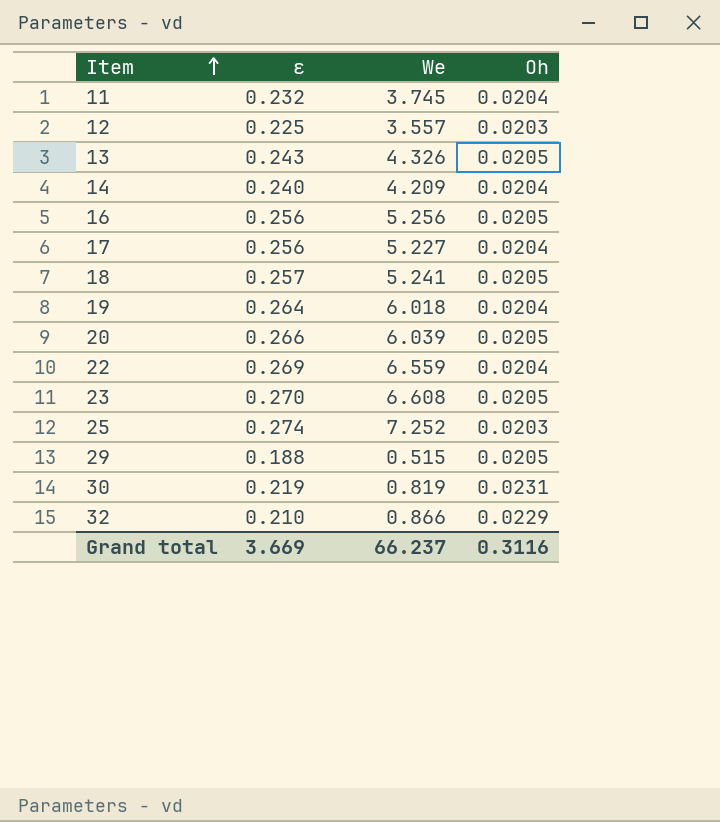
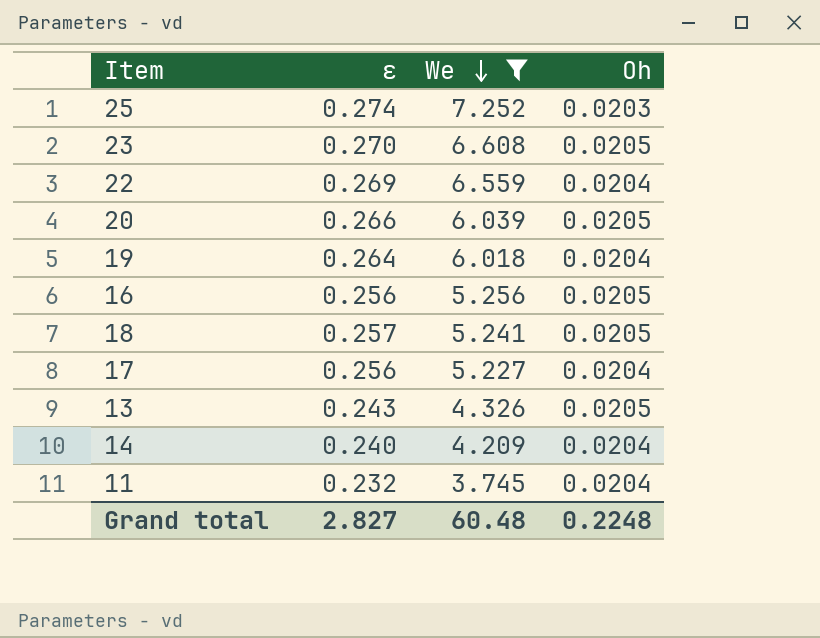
filter: none -> We >= 3.745
row order: Item ascending -> We descending
Grand total | ε: 3.669 -> 2.827
Grand total | We: 66.237 -> 60.48
Grand total | Oh: 0.3116 -> 0.2248

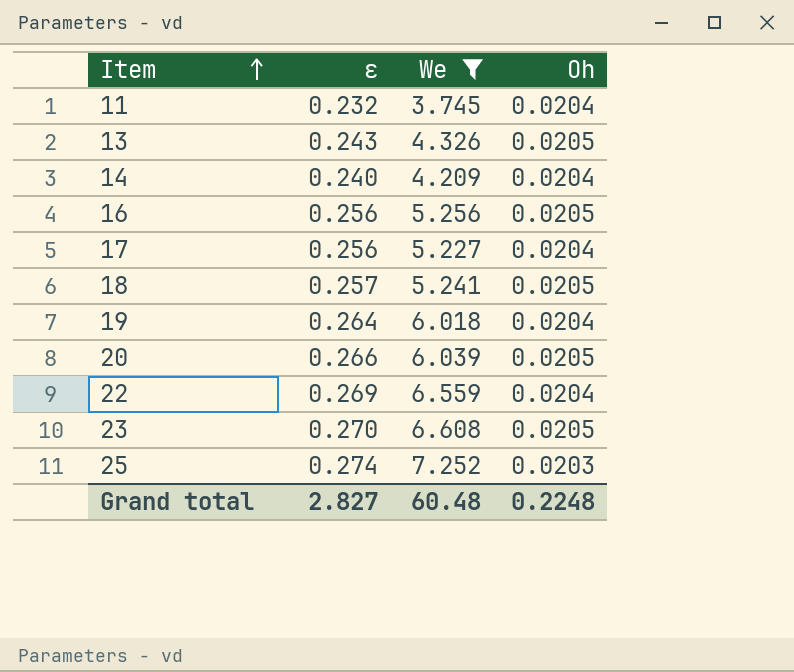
row order: We descending -> Item ascending

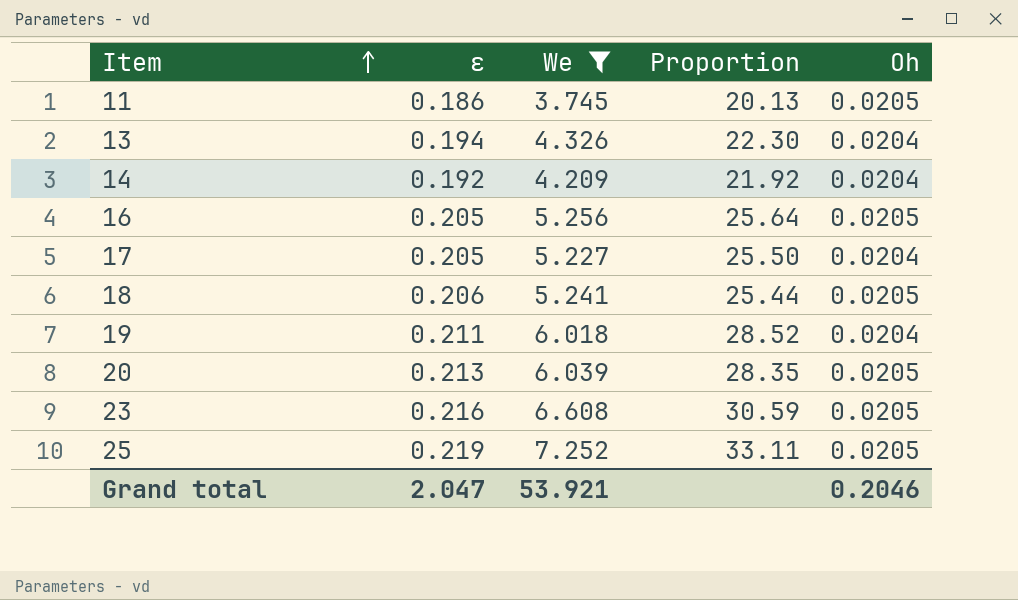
column Proportion | formula: none -> [We] / [ε]
row 22: 0.269 | 6.559 | 0.0204 -> none
11 | ε: 0.232 -> 0.186
11 | Oh: 0.0204 -> 0.0205
13 | ε: 0.243 -> 0.194
13 | Oh: 0.0205 -> 0.0204
14 | ε: 0.240 -> 0.192
16 | ε: 0.256 -> 0.205
17 | ε: 0.256 -> 0.205
18 | ε: 0.257 -> 0.206
19 | ε: 0.264 -> 0.211
20 | ε: 0.266 -> 0.213
23 | ε: 0.270 -> 0.216
25 | ε: 0.274 -> 0.219
25 | Oh: 0.0203 -> 0.0205
Grand total | ε: 2.827 -> 2.047
Grand total | We: 60.48 -> 53.921
Grand total | Oh: 0.2248 -> 0.2046

